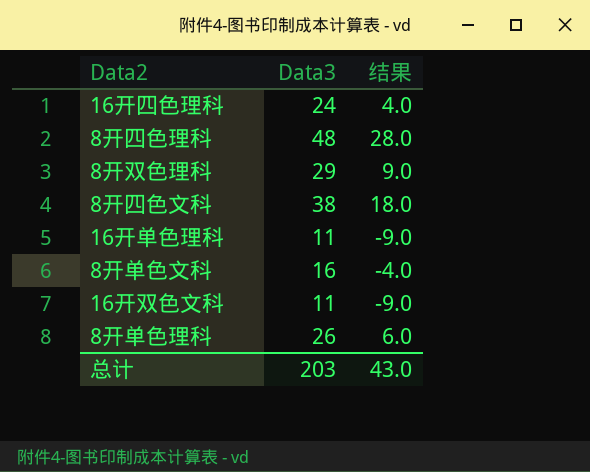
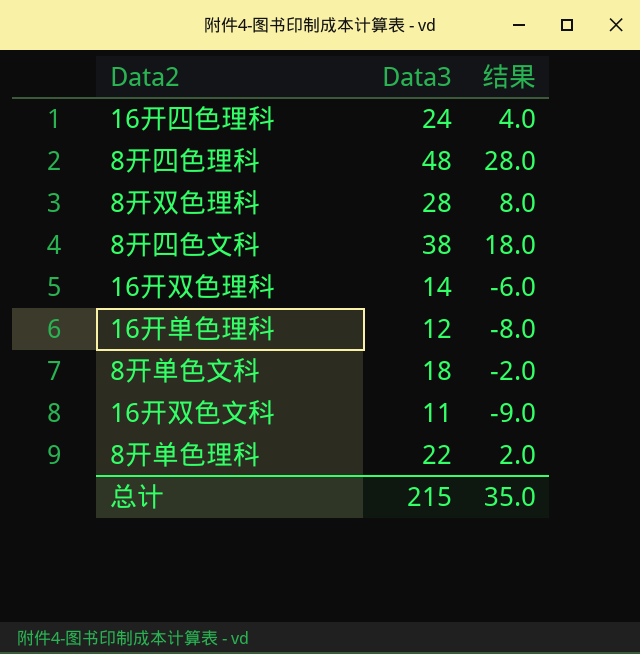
8开双色理科 | Data3: 29 -> 28
8开双色理科 | 结果: 9.0 -> 8.0
row 16开双色理科: none -> 14 | -6.0
16开单色理科 | Data3: 11 -> 12
16开单色理科 | 结果: -9.0 -> -8.0
8开单色文科 | Data3: 16 -> 18
8开单色文科 | 结果: -4.0 -> -2.0
8开单色理科 | Data3: 26 -> 22
8开单色理科 | 结果: 6.0 -> 2.0
总计 | Data3: 203 -> 215
总计 | 结果: 43.0 -> 35.0

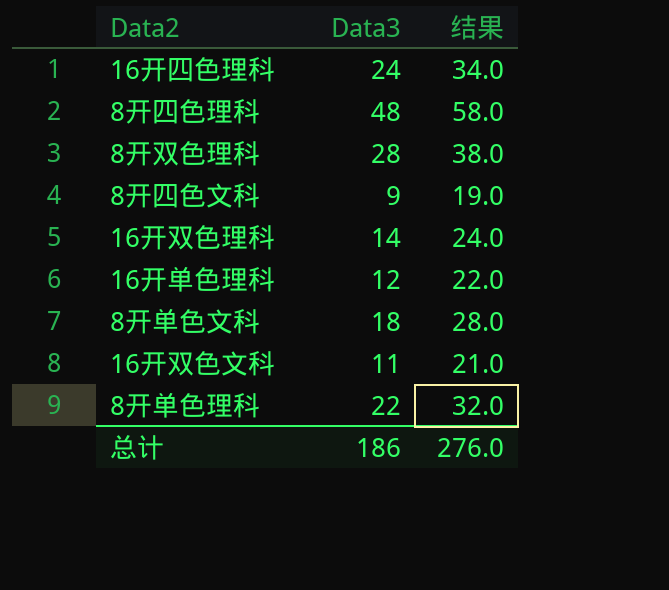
column 结果 | formula: [Data3] - 20 -> [Data3] + 10
8开四色文科 | Data3: 38 -> 9
总计 | Data3: 215 -> 186
总计 | 结果: 35.0 -> 276.0

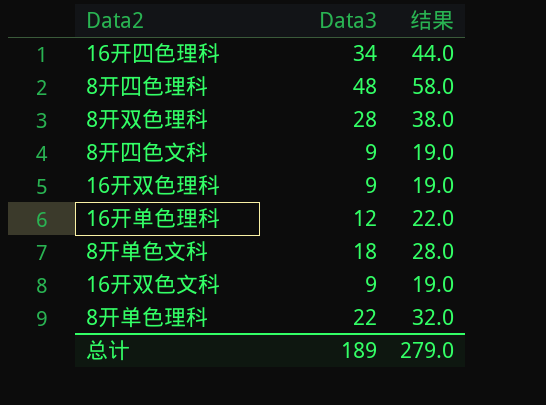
16开四色理科 | Data3: 24 -> 34
16开四色理科 | 结果: 34.0 -> 44.0
16开双色理科 | Data3: 14 -> 9
16开双色理科 | 结果: 24.0 -> 19.0
16开双色文科 | Data3: 11 -> 9
16开双色文科 | 结果: 21.0 -> 19.0
总计 | Data3: 186 -> 189
总计 | 结果: 276.0 -> 279.0

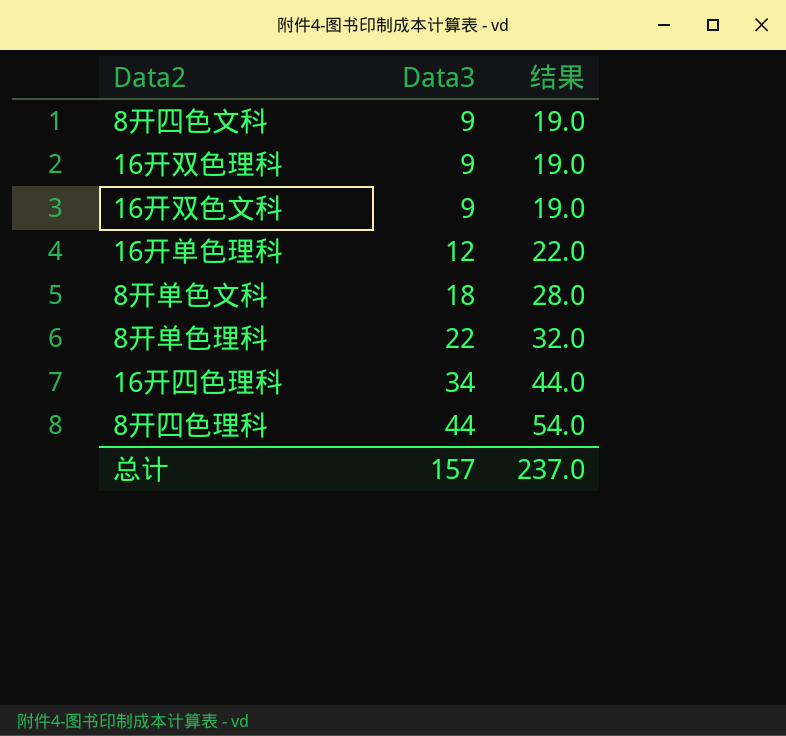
row order: none -> Data3 ascending
row 8开双色理科: 28 | 38.0 -> none
8开四色理科 | Data3: 48 -> 44
8开四色理科 | 结果: 58.0 -> 54.0
总计 | Data3: 189 -> 157
总计 | 结果: 279.0 -> 237.0

